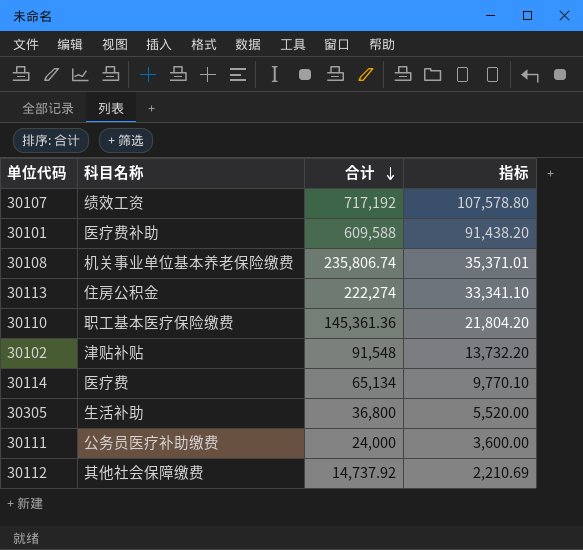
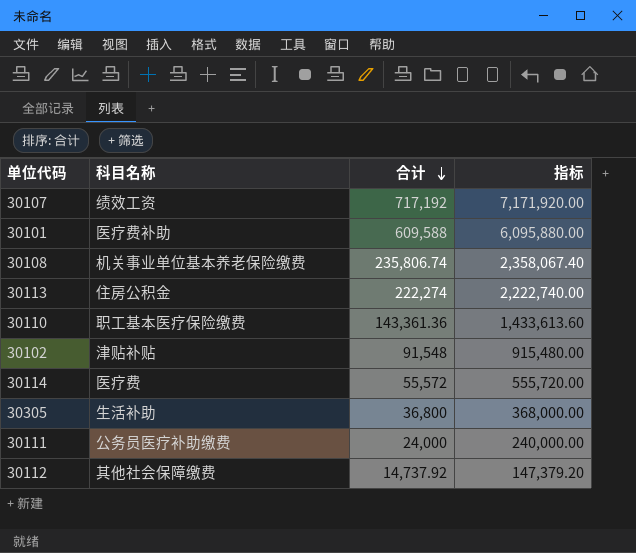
column 指标 | formula: [合计] * 0.15 -> [合计] * 10
30110 | 合计: 145,361.36 -> 143,361.36
30114 | 合计: 65,134 -> 55,572

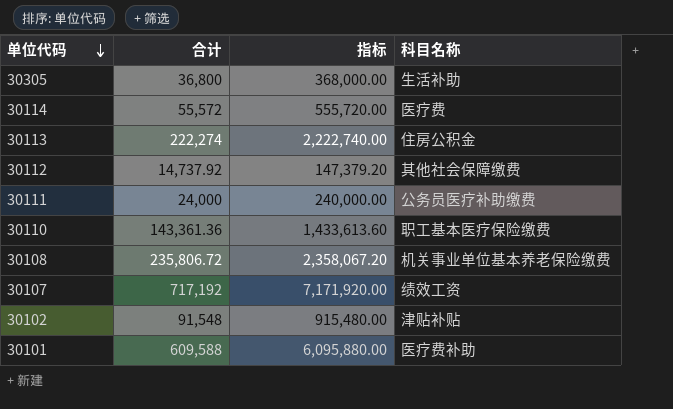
row order: 合计 descending -> 单位代码 descending
column 科目名称 | position: 2 -> 4
30108 | 合计: 235,806.74 -> 235,806.72
30108 | 指标: 2,358,067.40 -> 2,358,067.20

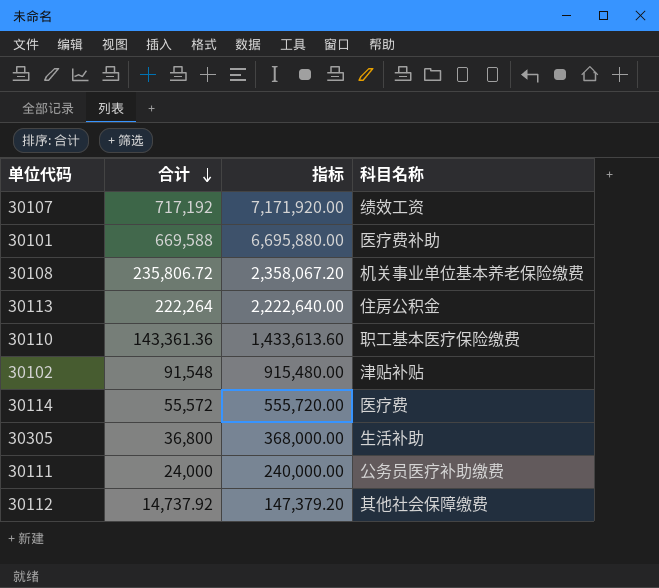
row order: 单位代码 descending -> 合计 descending
30101 | 合计: 609,588 -> 669,588
30101 | 指标: 6,095,880.00 -> 6,695,880.00
30113 | 合计: 222,274 -> 222,264
30113 | 指标: 2,222,740.00 -> 2,222,640.00

